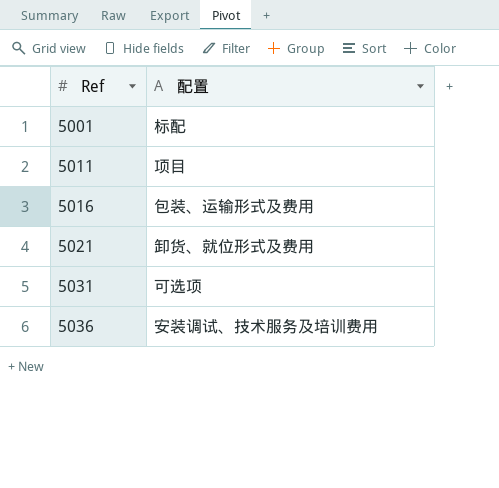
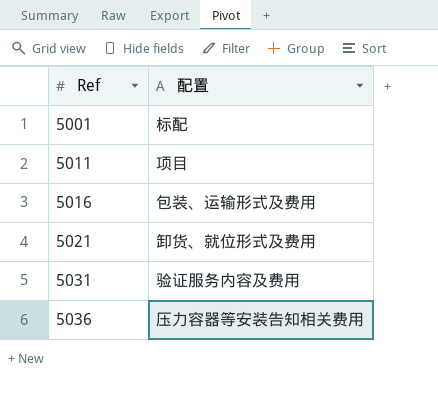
5031 | 配置: 可选项 -> 验证服务内容及费用
5036 | 配置: 安装调试、技术服务及培训费用 -> 压力容器等安装告知相关费用

